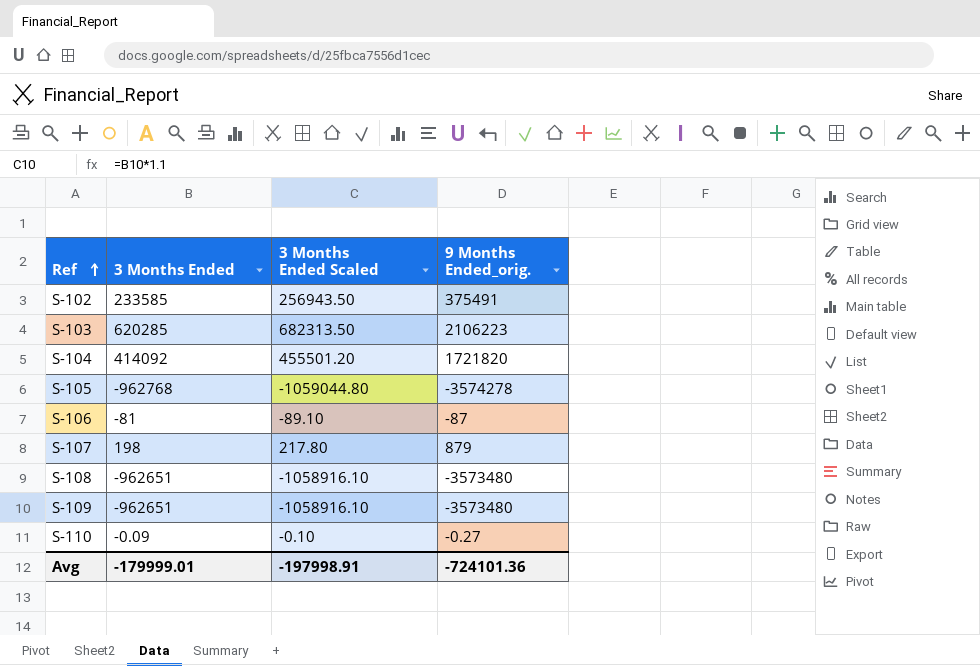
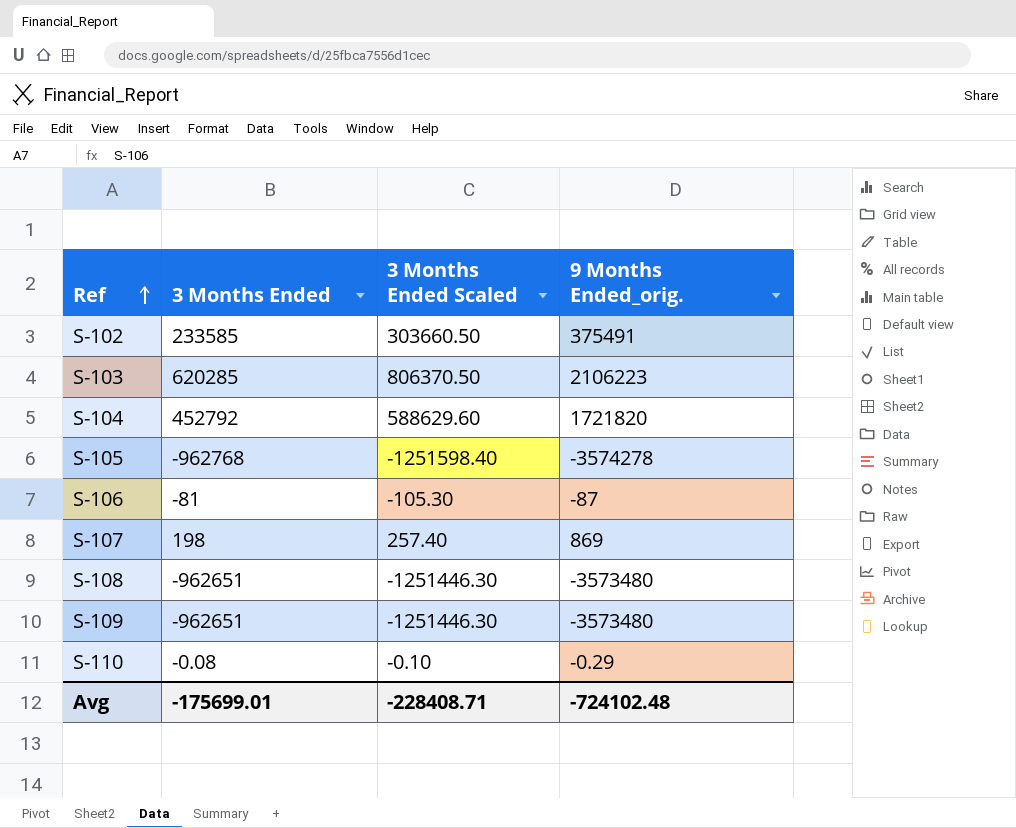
column 3 Months Ended Scaled | formula: [3 Months Ended] * 1.1 -> [3 Months Ended] * 1.3
S-104 | 3 Months Ended: 414092 -> 452792
S-107 | 9 Months Ended_orig.: 879 -> 869
S-110 | 3 Months Ended: -0.09 -> -0.08
S-110 | 9 Months Ended_orig.: -0.27 -> -0.29
Avg | 3 Months Ended: -179999.01 -> -175699.01
Avg | 3 Months Ended Scaled: -197998.91 -> -228408.71
Avg | 9 Months Ended_orig.: -724101.36 -> -724102.48

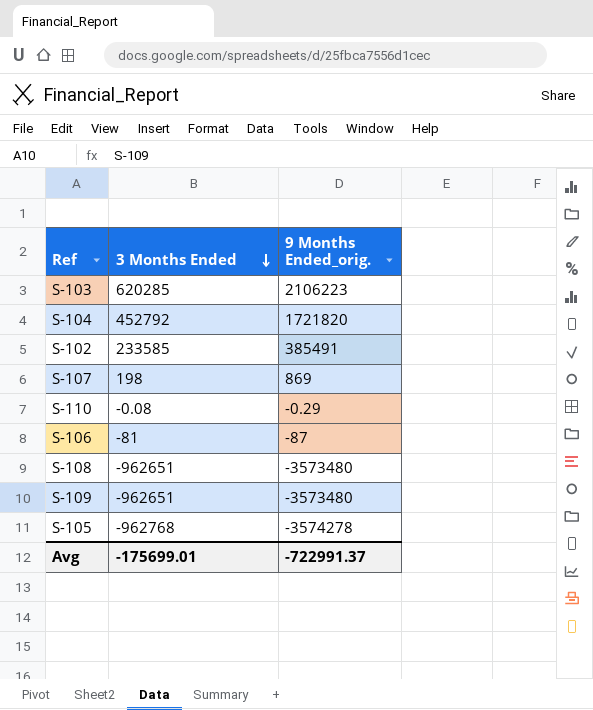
row order: Ref ascending -> 3 Months Ended descending
column 3 Months Ended Scaled | formula: [3 Months Ended] * 1.3 -> none
S-102 | 9 Months Ended_orig.: 375491 -> 385491
Avg | 9 Months Ended_orig.: -724102.48 -> -722991.37

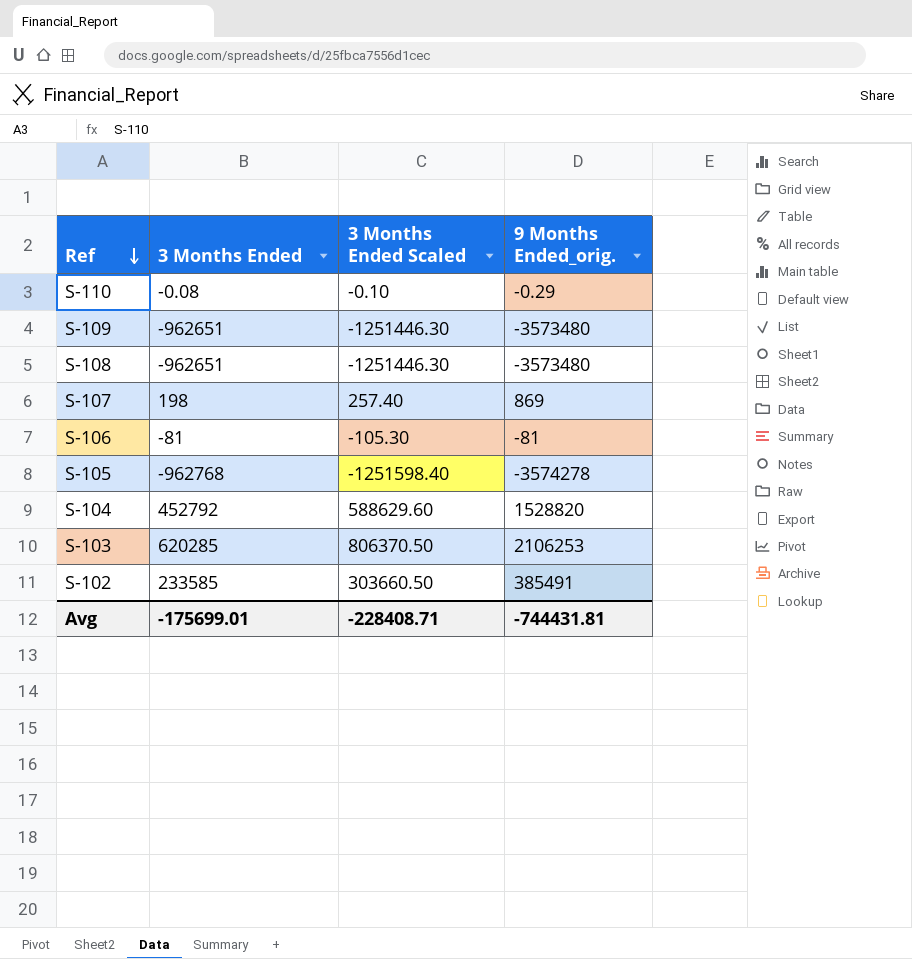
row order: 3 Months Ended descending -> Ref descending
column 3 Months Ended Scaled | formula: none -> [3 Months Ended] * 1.3
S-106 | 9 Months Ended_orig.: -87 -> -81
S-104 | 9 Months Ended_orig.: 1721820 -> 1528820
S-103 | 9 Months Ended_orig.: 2106223 -> 2106253
Avg | 9 Months Ended_orig.: -722991.37 -> -744431.81

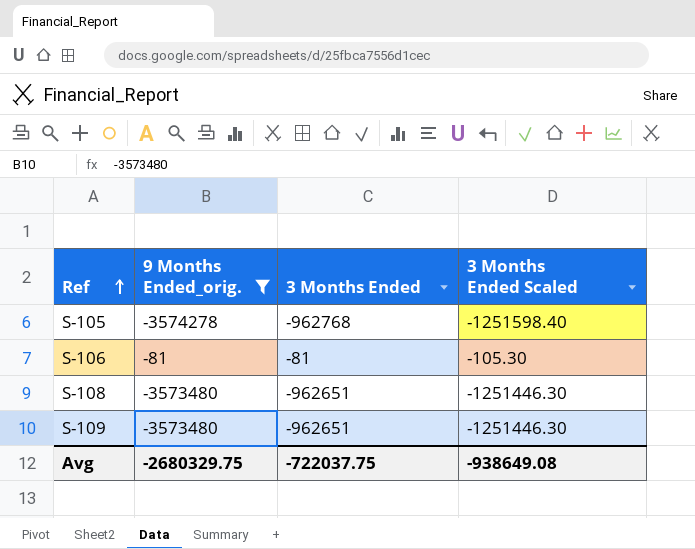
filter: none -> 9 Months Ended_orig. <= -81
row order: Ref descending -> Ref ascending
column 9 Months Ended_orig. | position: 4 -> 2
Avg | 9 Months Ended_orig.: -744431.81 -> -2680329.75
Avg | 3 Months Ended: -175699.01 -> -722037.75
Avg | 3 Months Ended Scaled: -228408.71 -> -938649.08

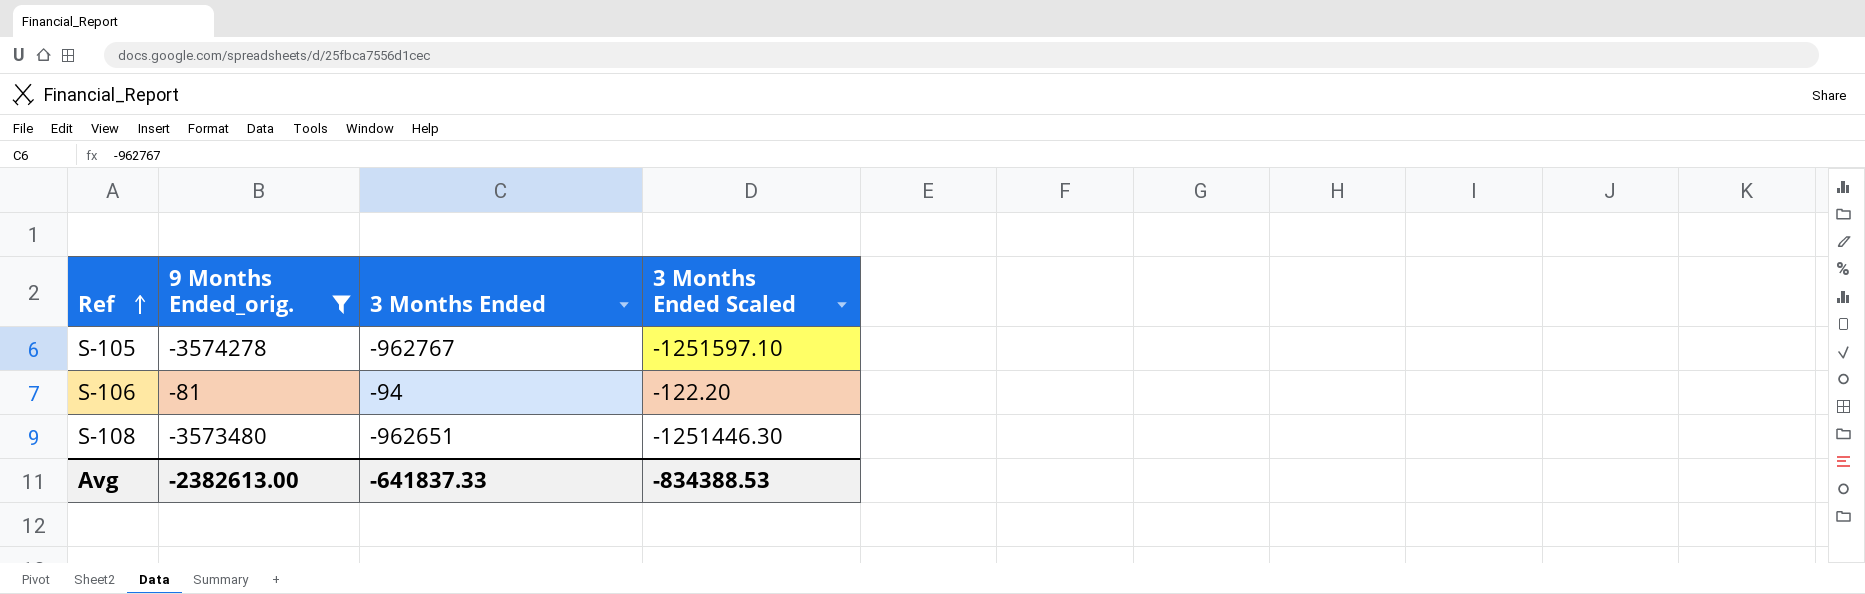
row S-109: -3573480 | -962651 | -1251446.30 -> none
S-105 | 3 Months Ended: -962768 -> -962767
S-105 | 3 Months Ended Scaled: -1251598.40 -> -1251597.10
S-106 | 3 Months Ended: -81 -> -94
S-106 | 3 Months Ended Scaled: -105.30 -> -122.20
Avg | 9 Months Ended_orig.: -2680329.75 -> -2382613.00
Avg | 3 Months Ended: -722037.75 -> -641837.33
Avg | 3 Months Ended Scaled: -938649.08 -> -834388.53

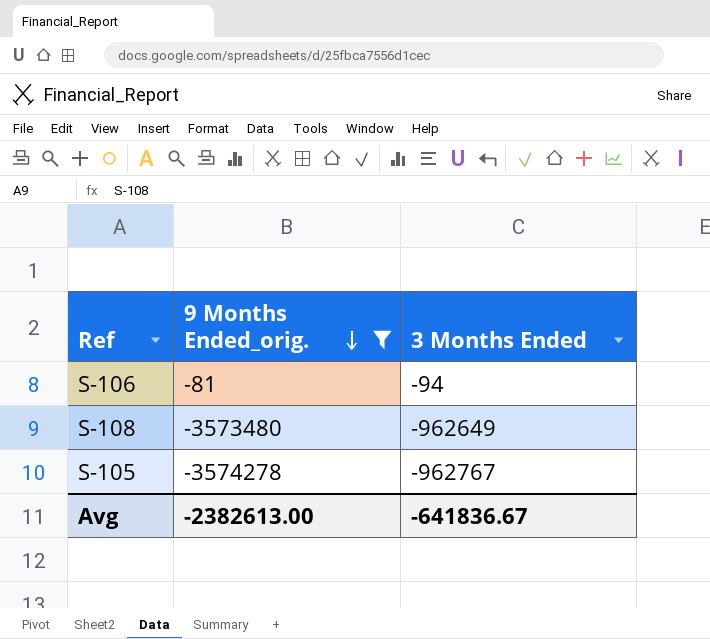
row order: Ref ascending -> 9 Months Ended_orig. descending
column 3 Months Ended Scaled | formula: [3 Months Ended] * 1.3 -> none
S-108 | 3 Months Ended: -962651 -> -962649
Avg | 3 Months Ended: -641837.33 -> -641836.67

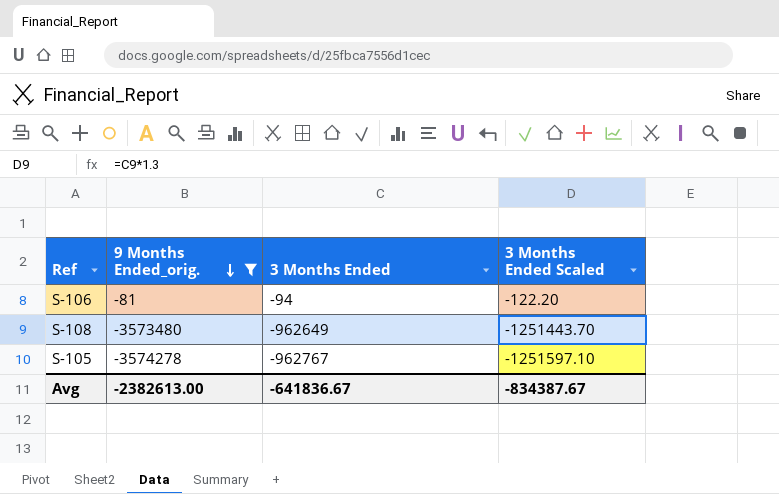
column 3 Months Ended Scaled | formula: none -> [3 Months Ended] * 1.3

